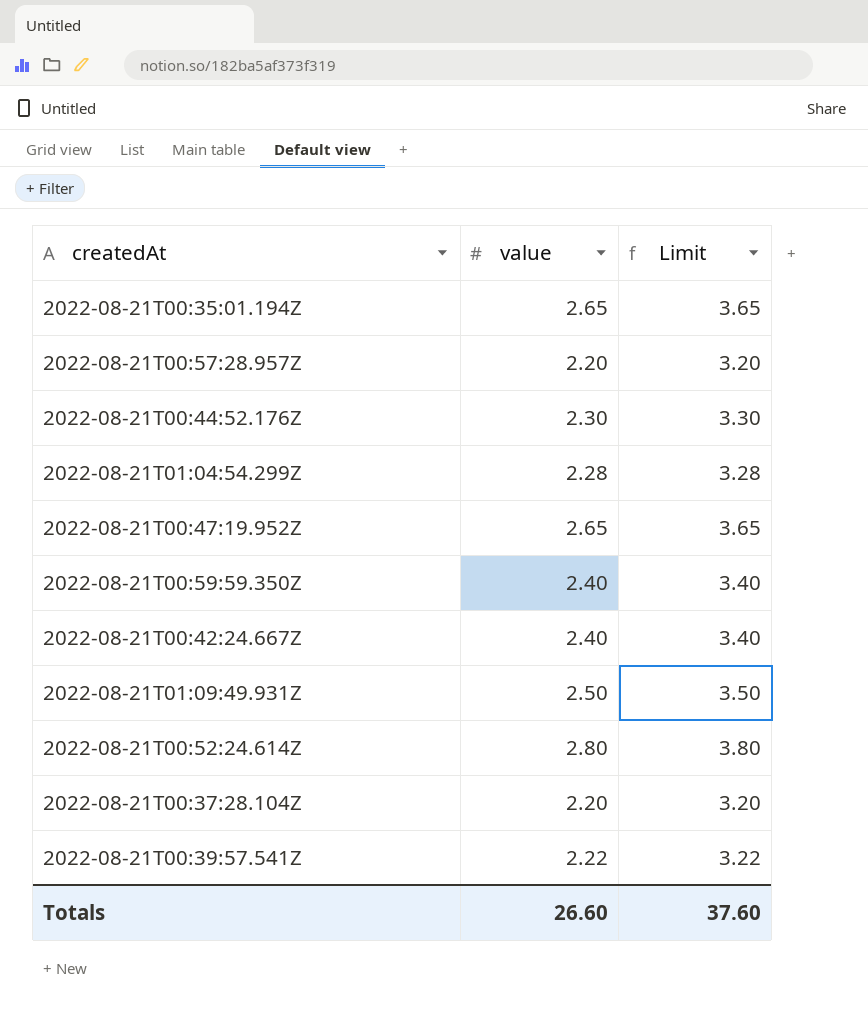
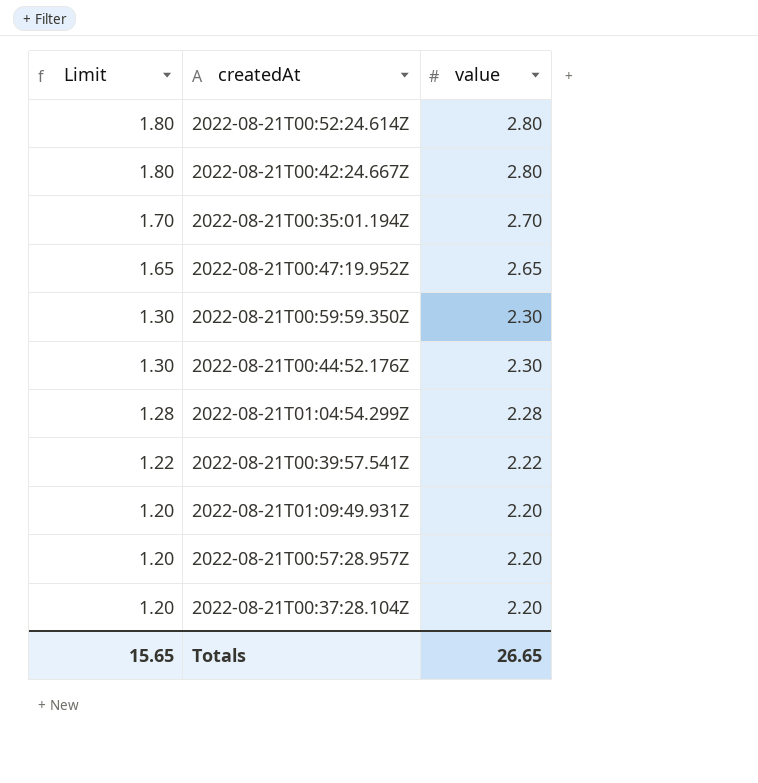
row order: none -> Limit descending
column Limit | formula: [value] + 1 -> [value] - 1
column Limit | position: 3 -> 1
2022-08-21T00:42:24.667Z | value: 2.40 -> 2.80
2022-08-21T00:35:01.194Z | value: 2.65 -> 2.70
2022-08-21T00:59:59.350Z | value: 2.40 -> 2.30
2022-08-21T01:09:49.931Z | value: 2.50 -> 2.20
Totals | Limit: 37.60 -> 15.65
Totals | value: 26.60 -> 26.65

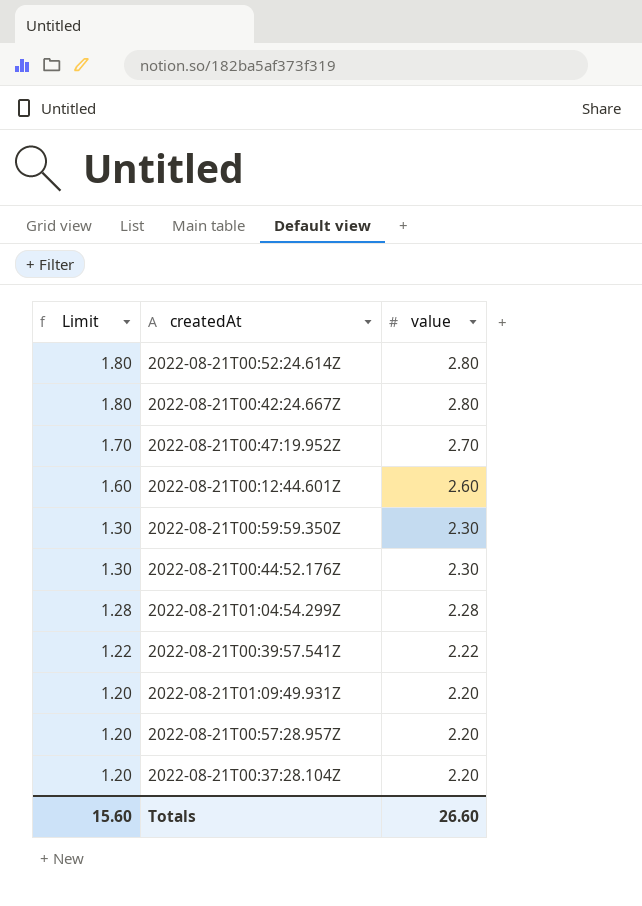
row 2022-08-21T00:35:01.194Z: 1.70 | 2.70 -> none
2022-08-21T00:47:19.952Z | Limit: 1.65 -> 1.70
2022-08-21T00:47:19.952Z | value: 2.65 -> 2.70
row 2022-08-21T00:12:44.601Z: none -> 1.60 | 2.60
Totals | Limit: 15.65 -> 15.60
Totals | value: 26.65 -> 26.60

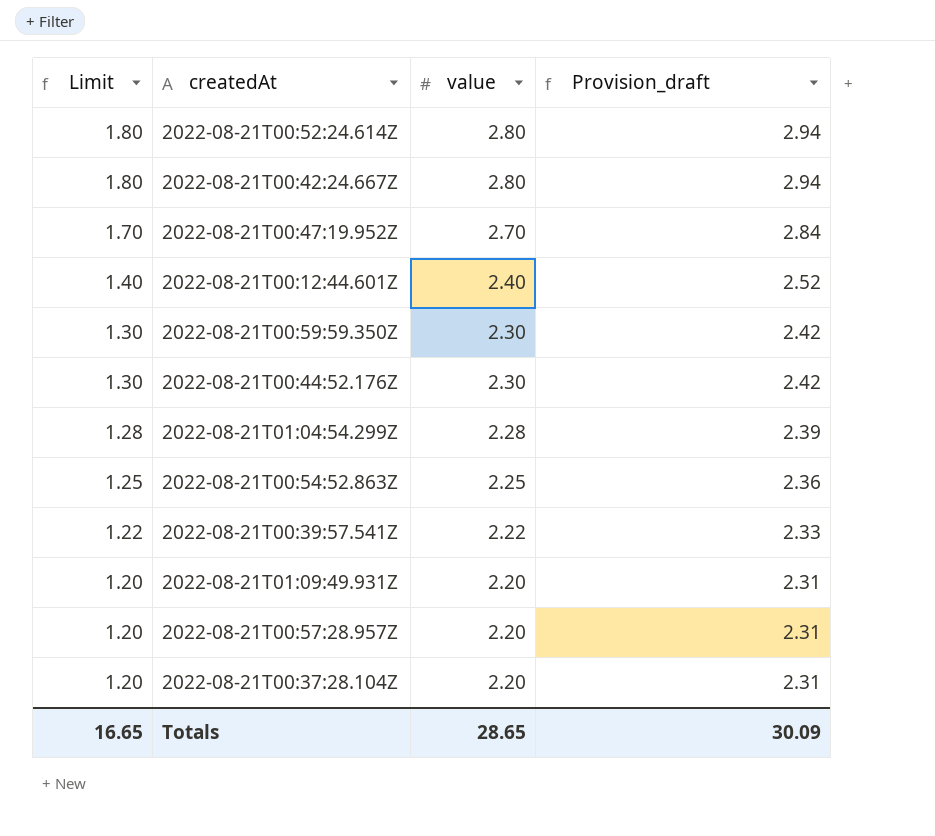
column Provision_draft | formula: none -> [value] * 1.05
2022-08-21T00:12:44.601Z | Limit: 1.60 -> 1.40
2022-08-21T00:12:44.601Z | value: 2.60 -> 2.40
row 2022-08-21T00:54:52.863Z: none -> 1.25 | 2.25 | 2.36
Totals | Limit: 15.60 -> 16.65
Totals | value: 26.60 -> 28.65

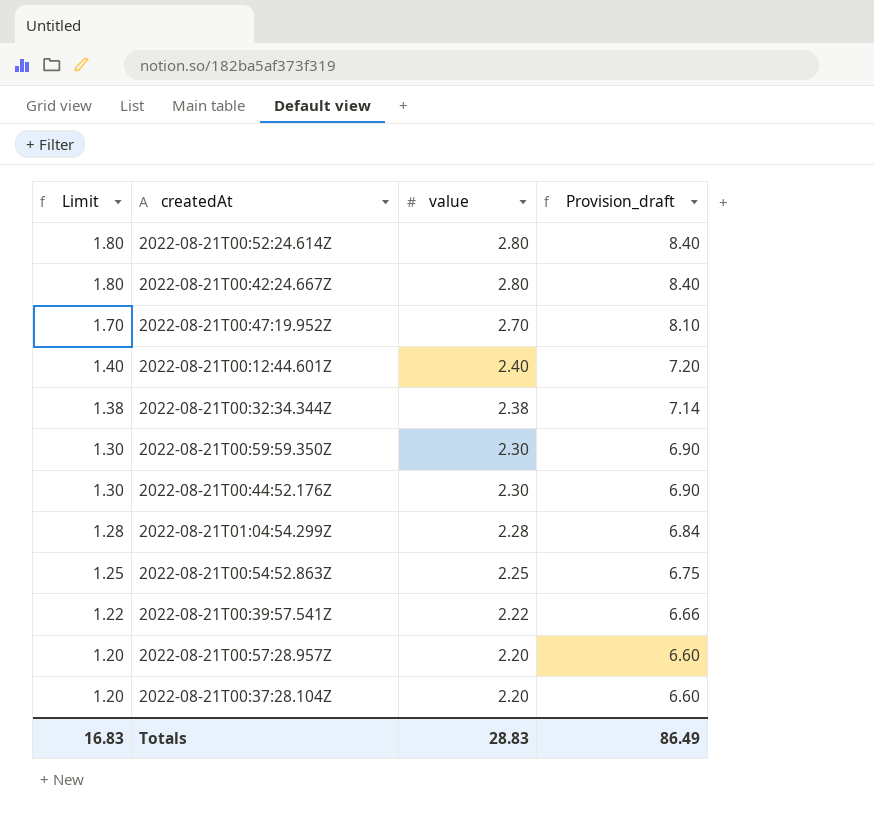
column Provision_draft | formula: [value] * 1.05 -> [value] * 3
row 2022-08-21T01:09:49.931Z: 1.20 | 2.20 | 2.31 -> none
row 2022-08-21T00:32:34.344Z: none -> 1.38 | 2.38 | 7.14
Totals | Limit: 16.65 -> 16.83
Totals | value: 28.65 -> 28.83
Totals | Provision_draft: 30.09 -> 86.49

